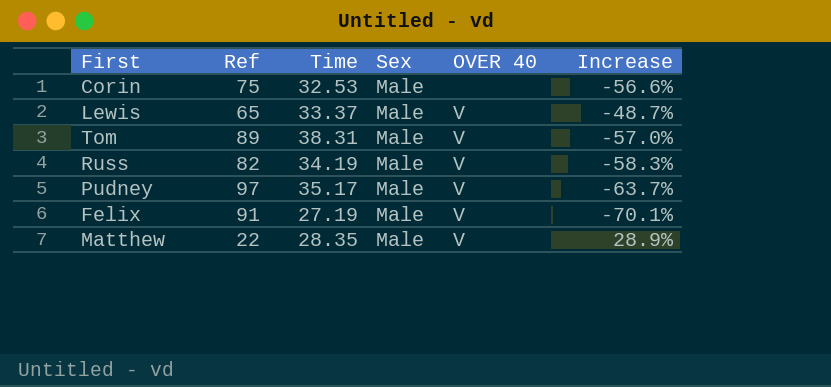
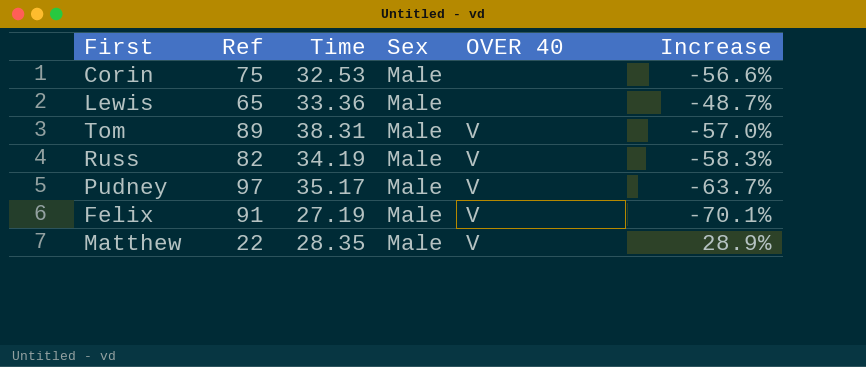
Lewis | Time: 33.37 -> 33.36
Lewis | OVER 40: V -> none

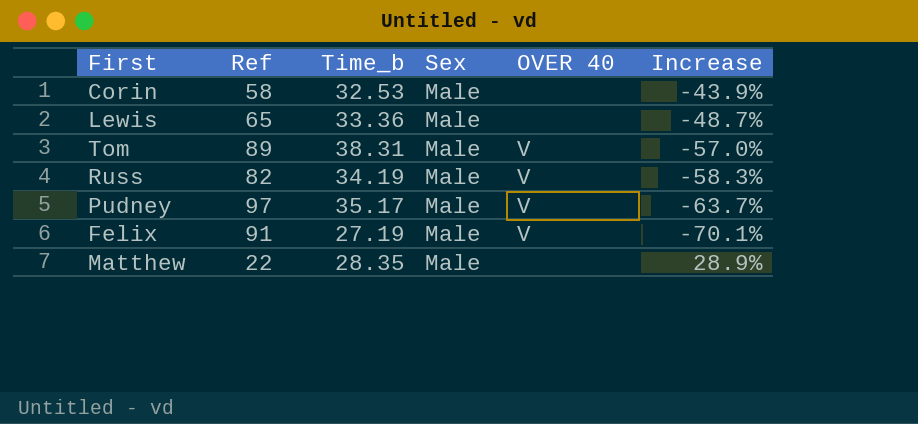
column name: Time -> Time_b
Corin | Ref: 75 -> 58
Corin | Increase: -56.6% -> -43.9%
Matthew | OVER 40: V -> none

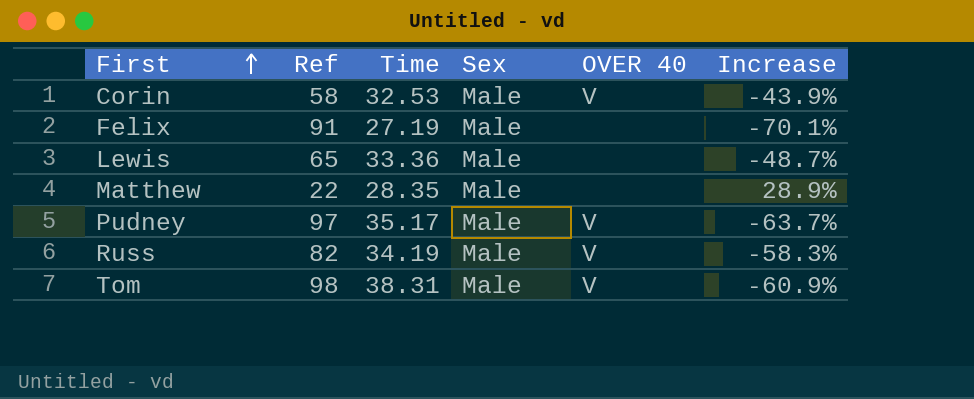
row order: none -> First ascending
column name: Time_b -> Time
Corin | OVER 40: none -> V
Felix | OVER 40: V -> none
Tom | Ref: 89 -> 98
Tom | Increase: -57.0% -> -60.9%

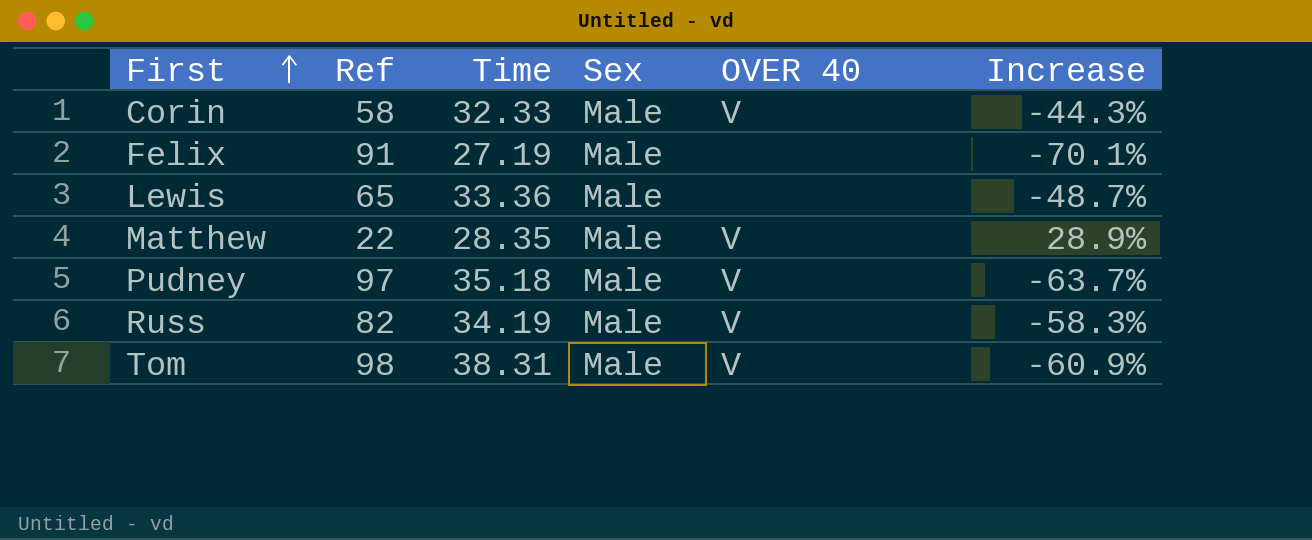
Corin | Time: 32.53 -> 32.33
Corin | Increase: -43.9% -> -44.3%
Matthew | OVER 40: none -> V
Pudney | Time: 35.17 -> 35.18

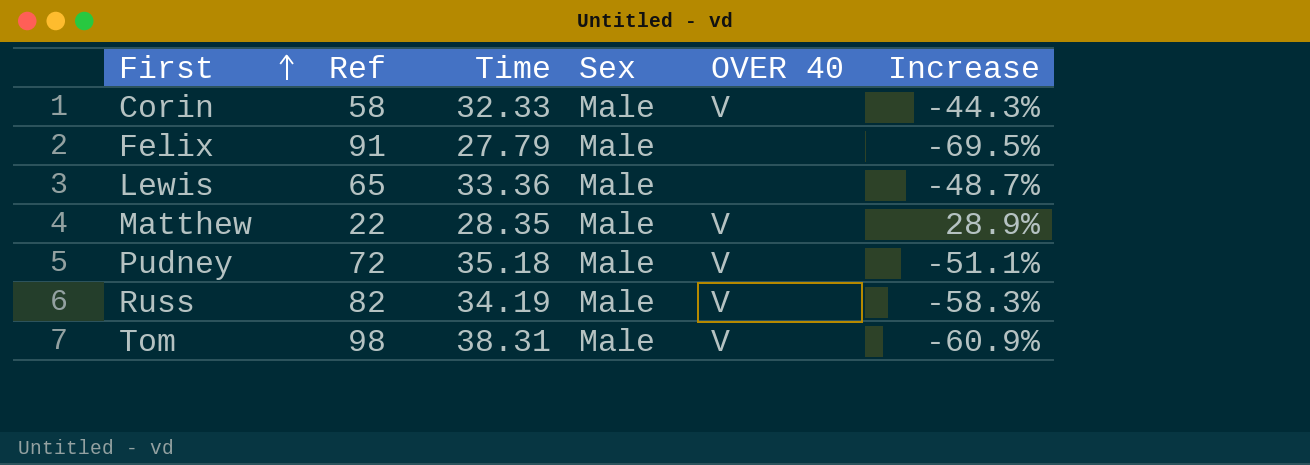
Felix | Time: 27.19 -> 27.79
Felix | Increase: -70.1% -> -69.5%
Pudney | Ref: 97 -> 72
Pudney | Increase: -63.7% -> -51.1%

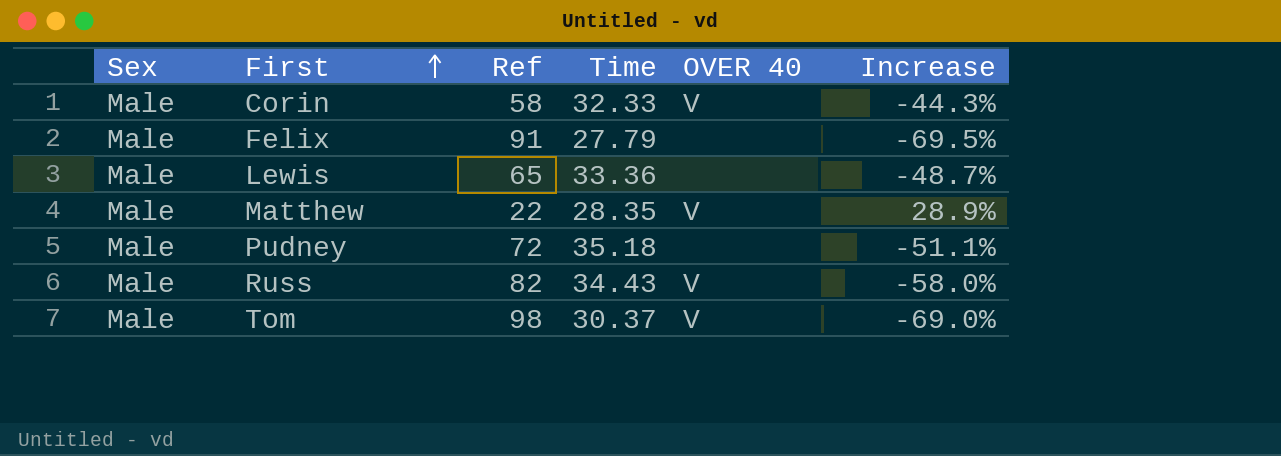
column Sex | position: 4 -> 1
Pudney | OVER 40: V -> none
Russ | Time: 34.19 -> 34.43
Russ | Increase: -58.3% -> -58.0%
Tom | Time: 38.31 -> 30.37
Tom | Increase: -60.9% -> -69.0%

